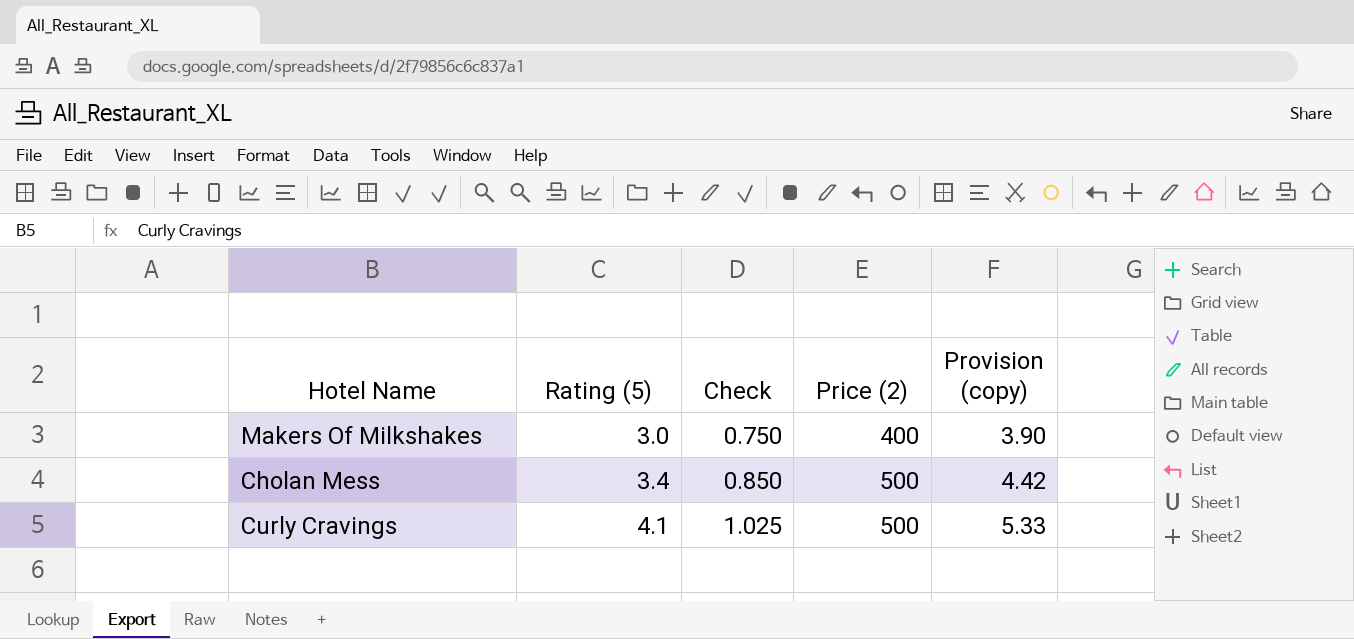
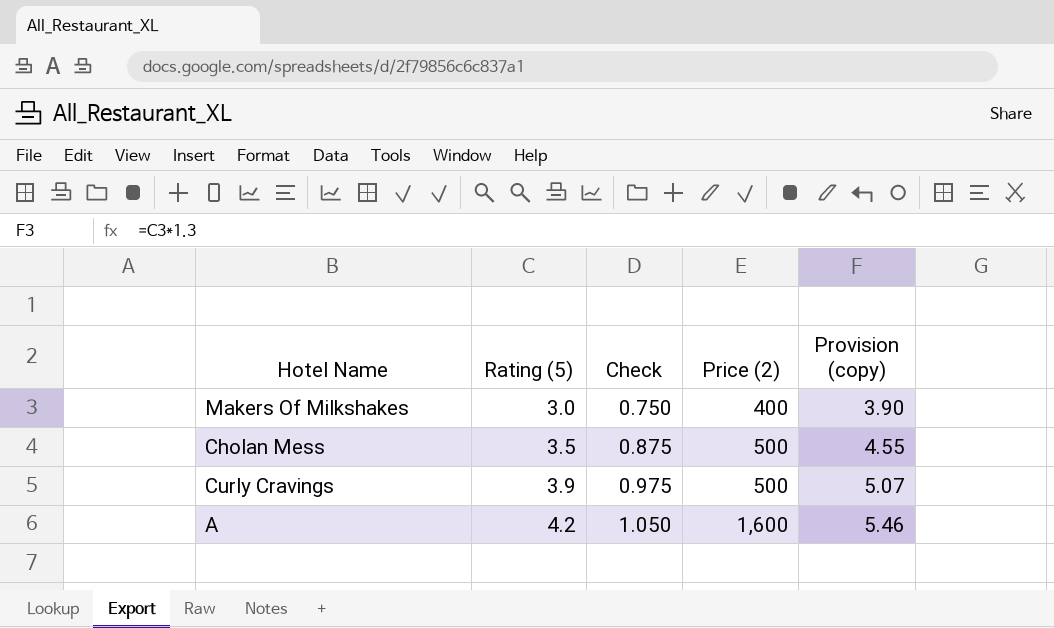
Cholan Mess | Rating (5): 3.4 -> 3.5
Cholan Mess | Check: 0.850 -> 0.875
Cholan Mess | Provision (copy): 4.42 -> 4.55
Curly Cravings | Rating (5): 4.1 -> 3.9
Curly Cravings | Check: 1.025 -> 0.975
Curly Cravings | Provision (copy): 5.33 -> 5.07
row A: none -> 4.2 | 1.050 | 1,600 | 5.46

